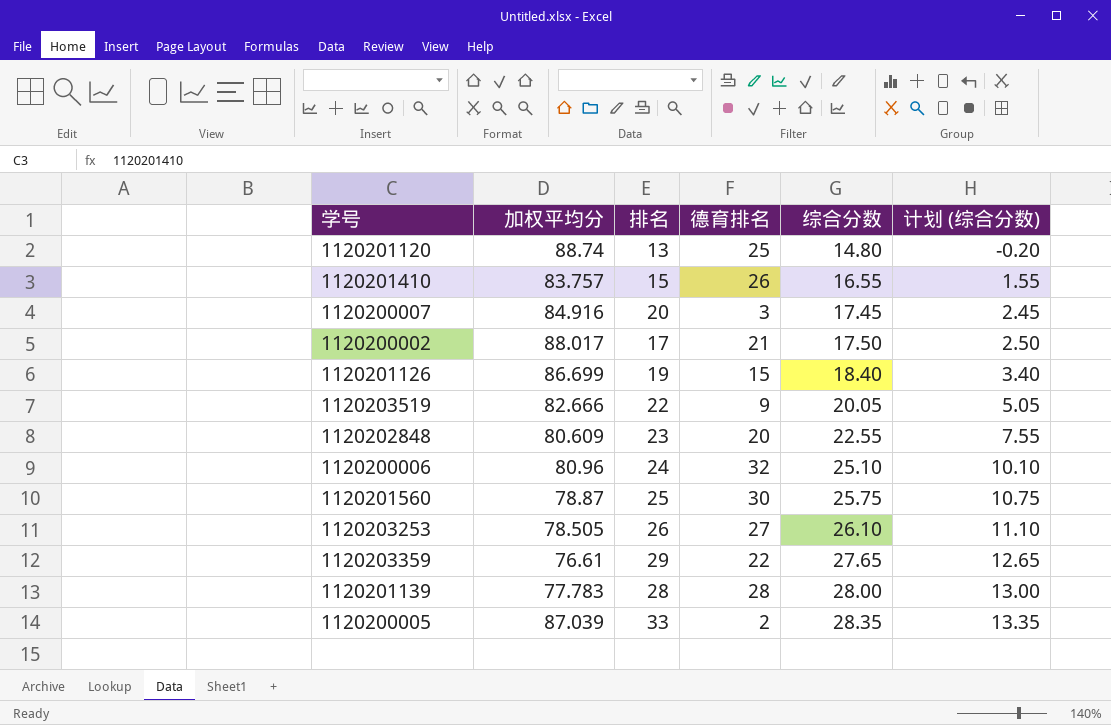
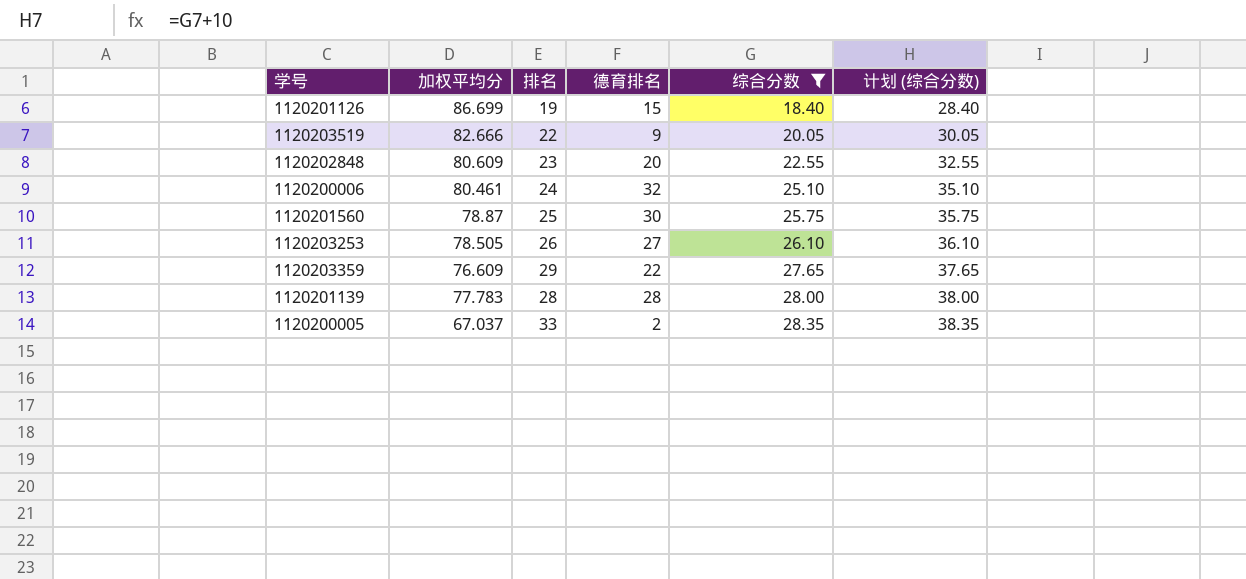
filter: none -> 综合分数 >= 18.40
column 计划 (综合分数) | formula: [综合分数] - 15 -> [综合分数] + 10
1120200006 | 加权平均分: 80.96 -> 80.461
1120203359 | 加权平均分: 76.61 -> 76.609
1120200005 | 加权平均分: 87.039 -> 67.037

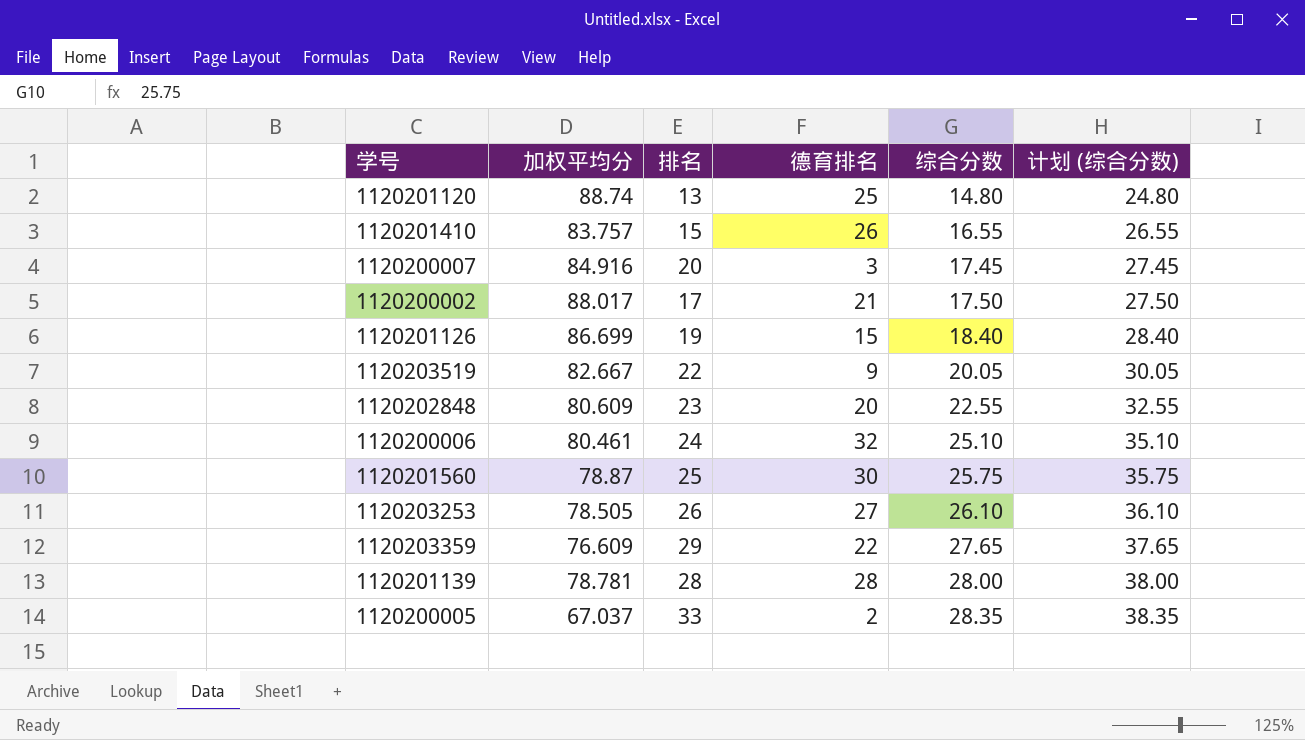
filter: 综合分数 >= 18.40 -> none
1120203519 | 加权平均分: 82.666 -> 82.667
1120201139 | 加权平均分: 77.783 -> 78.781

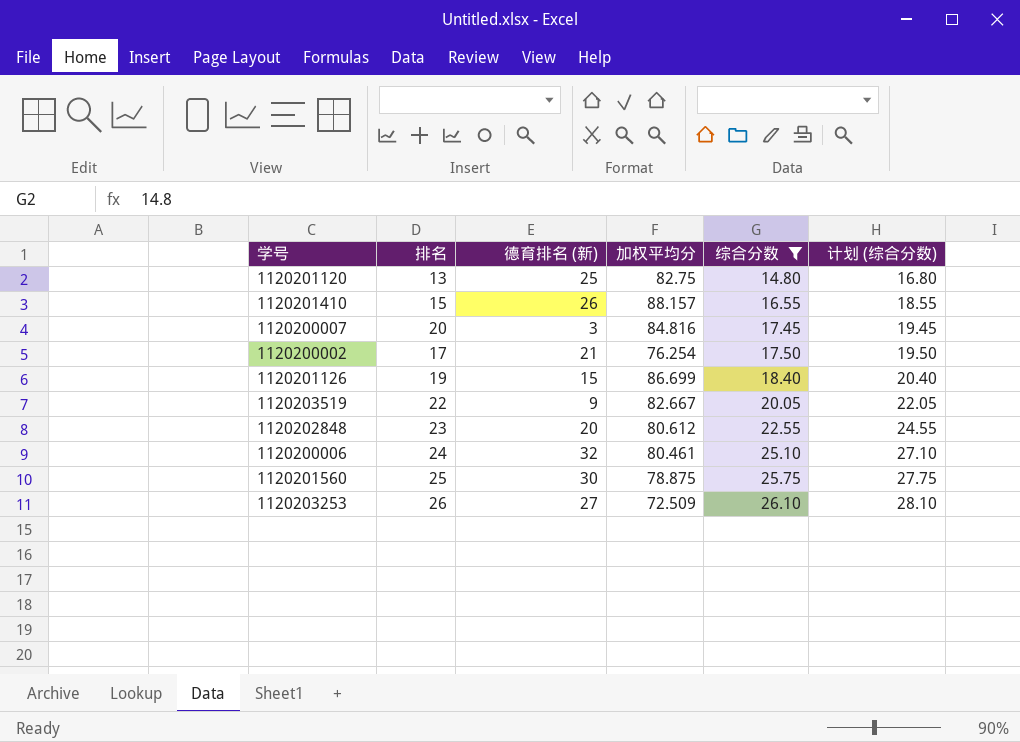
filter: none -> 综合分数 <= 26.10
column name: 德育排名 -> 德育排名 (新)
column 加权平均分 | position: 2 -> 4
column 计划 (综合分数) | formula: [综合分数] + 10 -> [综合分数] + 2
1120201120 | 加权平均分: 88.74 -> 82.75
1120201410 | 加权平均分: 83.757 -> 88.157
1120200007 | 加权平均分: 84.916 -> 84.816
1120200002 | 加权平均分: 88.017 -> 76.254
1120202848 | 加权平均分: 80.609 -> 80.612
1120201560 | 加权平均分: 78.87 -> 78.875
1120203253 | 加权平均分: 78.505 -> 72.509

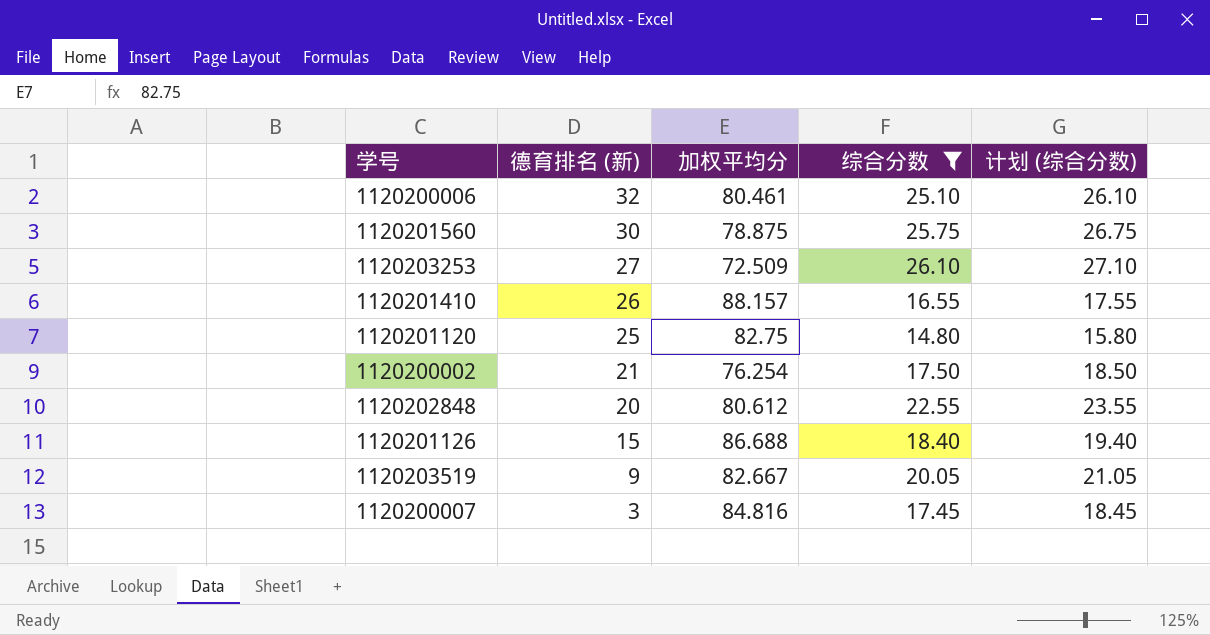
row order: 综合分数 ascending -> 德育排名 (新) descending
column 排名 | position: 2 -> none
column 计划 (综合分数) | formula: [综合分数] + 2 -> [综合分数] + 1
1120201126 | 加权平均分: 86.699 -> 86.688

